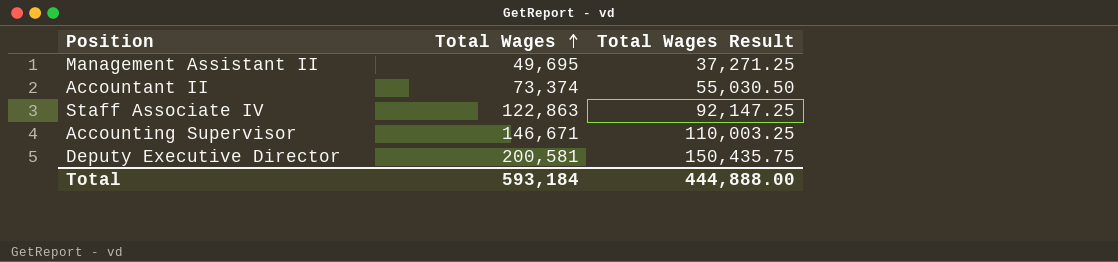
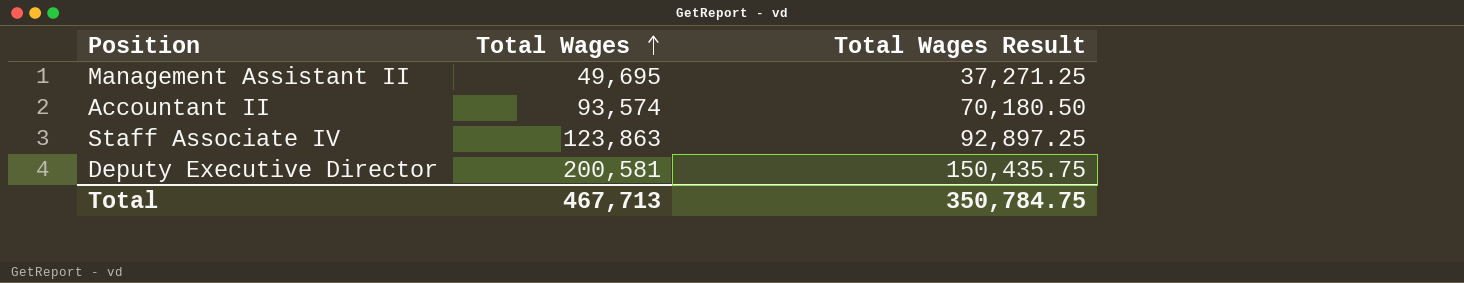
row Accounting Supervisor: 146,671 | 110,003.25 -> none
Accountant II | Total Wages: 73,374 -> 93,574
Accountant II | Total Wages Result: 55,030.50 -> 70,180.50
Staff Associate IV | Total Wages: 122,863 -> 123,863
Staff Associate IV | Total Wages Result: 92,147.25 -> 92,897.25
Total | Total Wages: 593,184 -> 467,713
Total | Total Wages Result: 444,888.00 -> 350,784.75

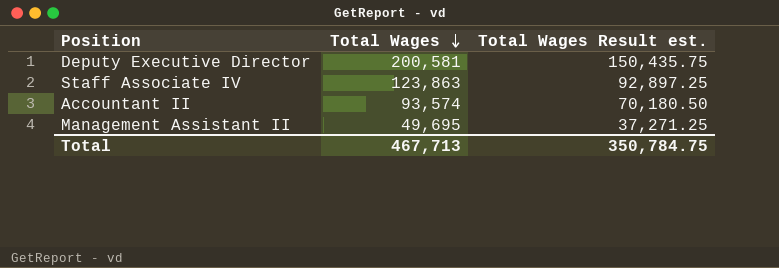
row order: Total Wages ascending -> Total Wages descending
column name: Total Wages Result -> Total Wages Result est.

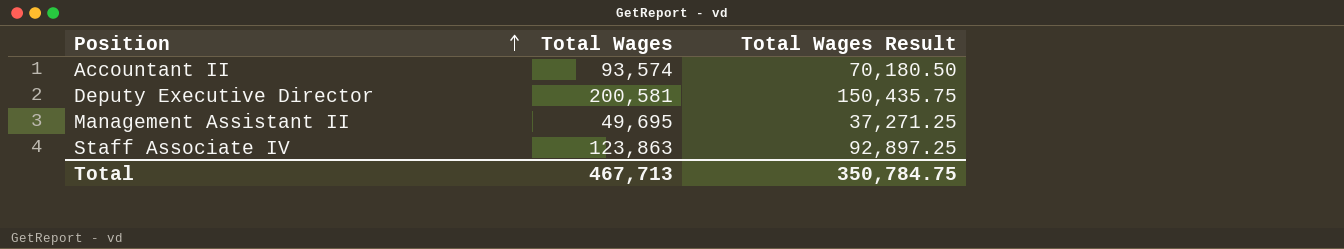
row order: Total Wages descending -> Position ascending
column name: Total Wages Result est. -> Total Wages Result

